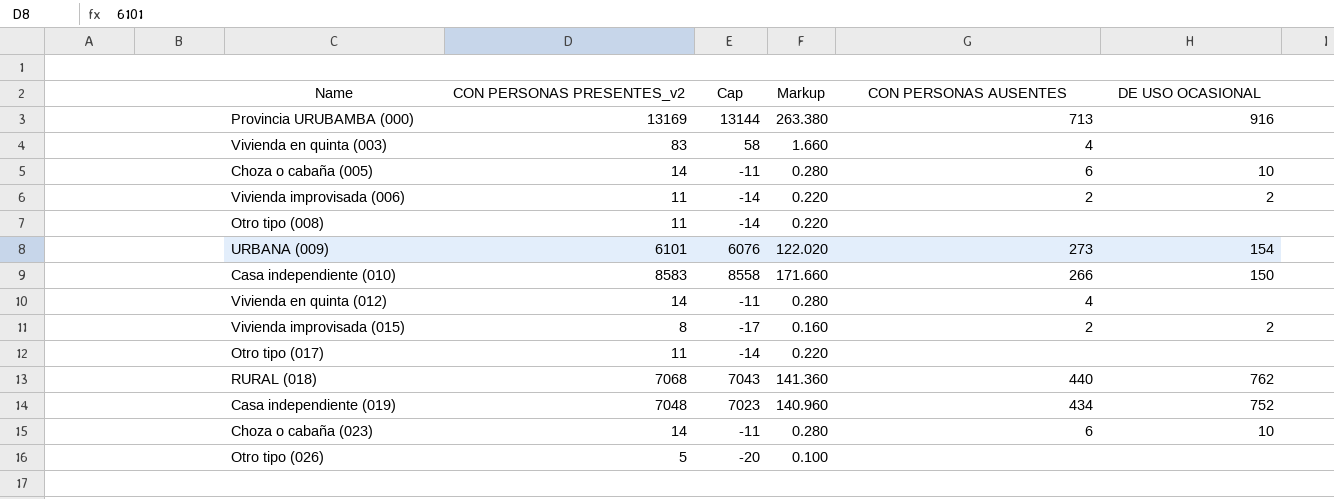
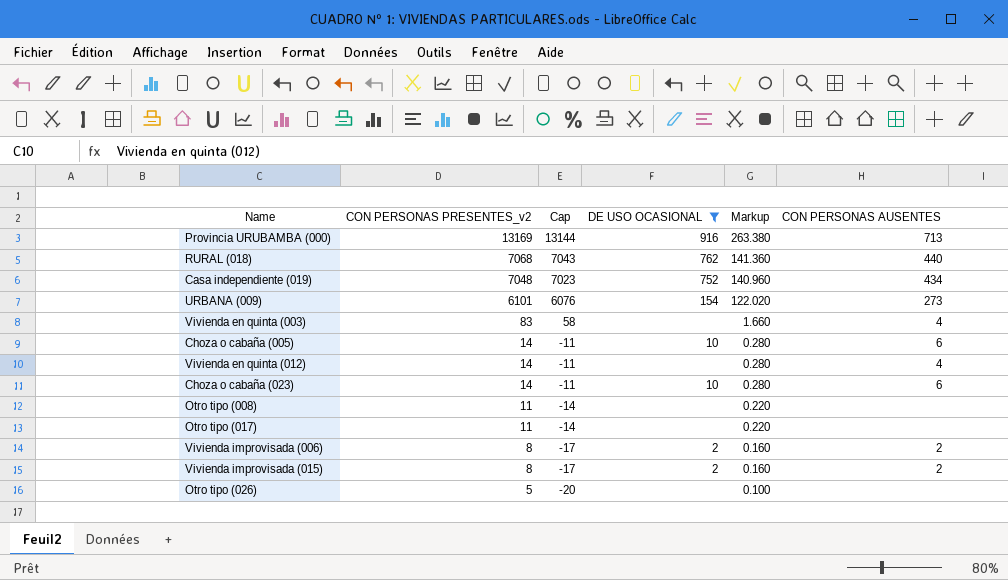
filter: none -> DE USO OCASIONAL != 150
row order: none -> CON PERSONAS PRESENTES_v2 descending
column DE USO OCASIONAL | position: 6 -> 4
Vivienda improvisada (006) | CON PERSONAS PRESENTES_v2: 11 -> 8
Vivienda improvisada (006) | Cap: -14 -> -17
Vivienda improvisada (006) | Markup: 0.220 -> 0.160

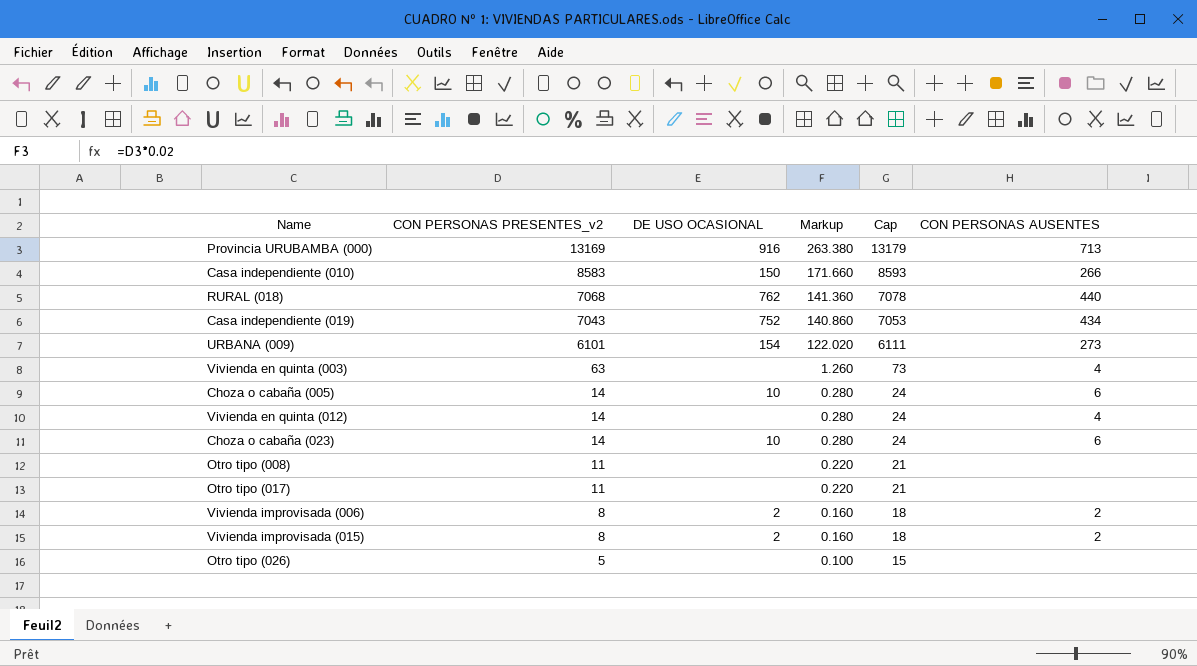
filter: DE USO OCASIONAL != 150 -> none
column Cap | formula: [CON PERSONAS PRESENTES_v2] - 25 -> [CON PERSONAS PRESENTES_v2] + 10
column Cap | position: 3 -> 5
Casa independiente (019) | CON PERSONAS PRESENTES_v2: 7048 -> 7043
Casa independiente (019) | Markup: 140.960 -> 140.860
Vivienda en quinta (003) | CON PERSONAS PRESENTES_v2: 83 -> 63
Vivienda en quinta (003) | Markup: 1.660 -> 1.260

